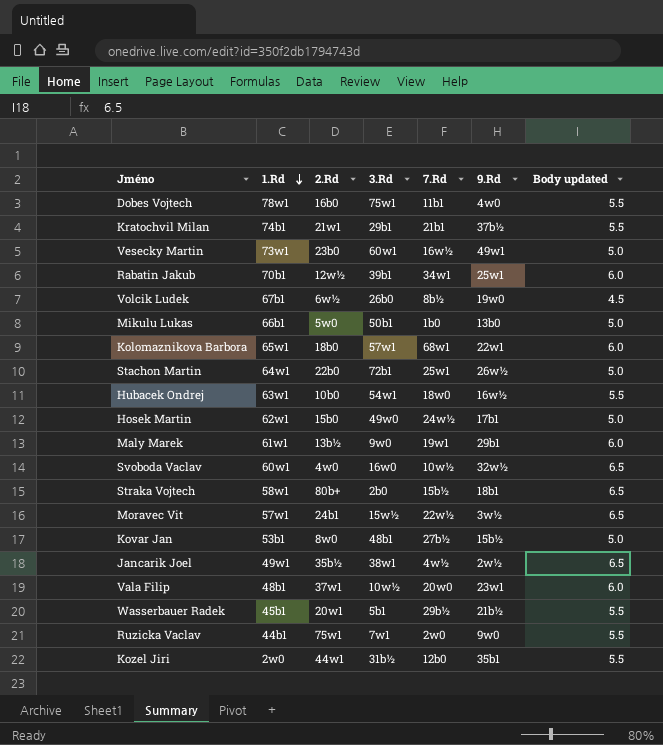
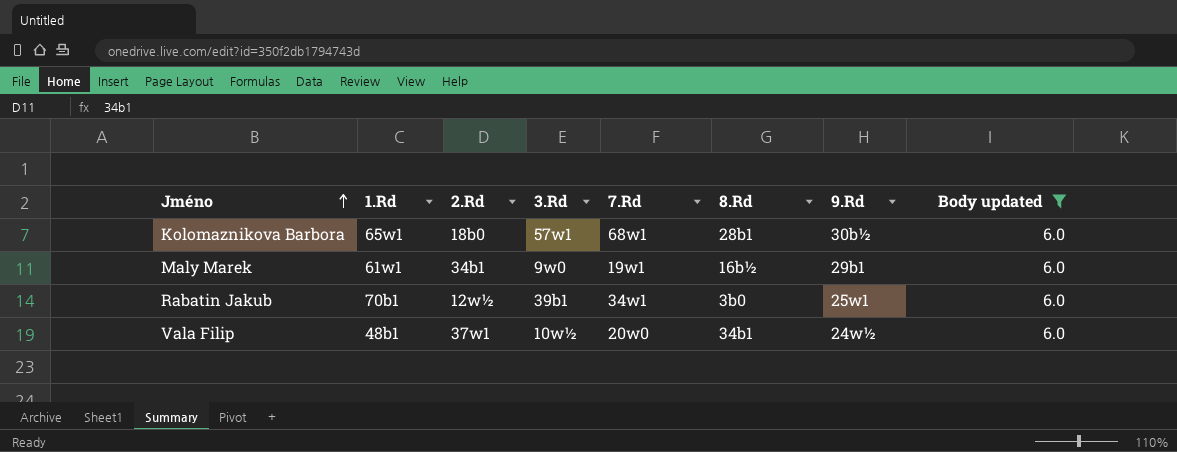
filter: none -> Body updated = 6.0
row order: 1.Rd descending -> Jméno ascending
column 8.Rd | position: none -> 6
Kolomaznikova Barbora | 9.Rd: 22w1 -> 30b½
Maly Marek | 2.Rd: 13b½ -> 34b1
Vala Filip | 9.Rd: 23w1 -> 24w½

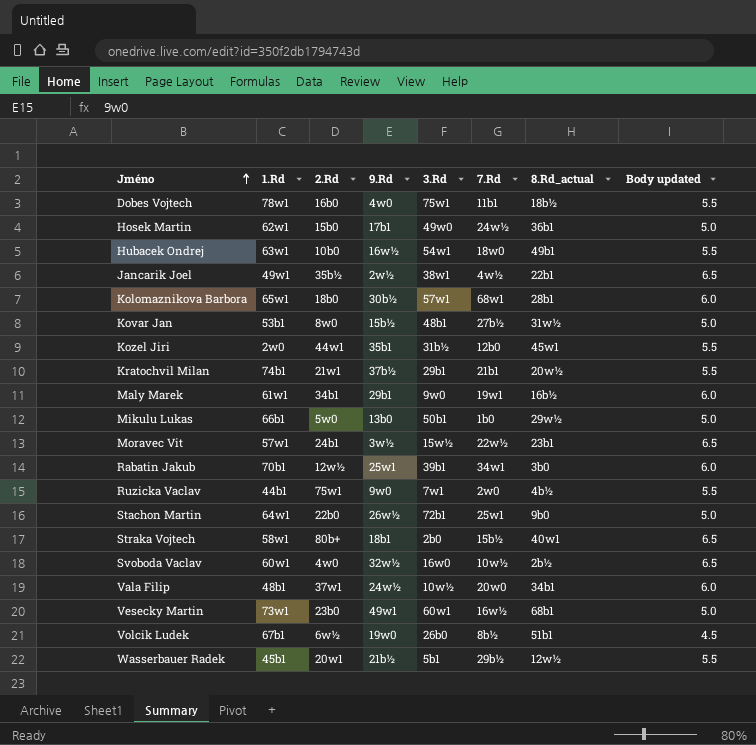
filter: Body updated = 6.0 -> none
column 9.Rd | position: 7 -> 4
column name: 8.Rd -> 8.Rd_actual

